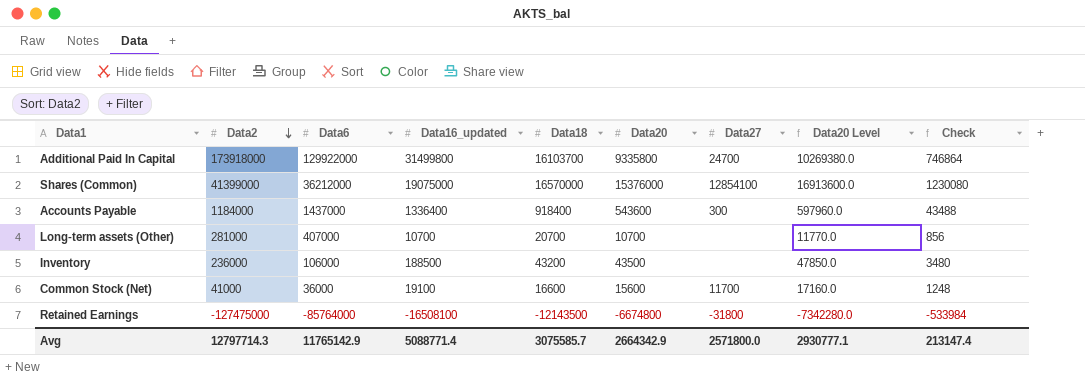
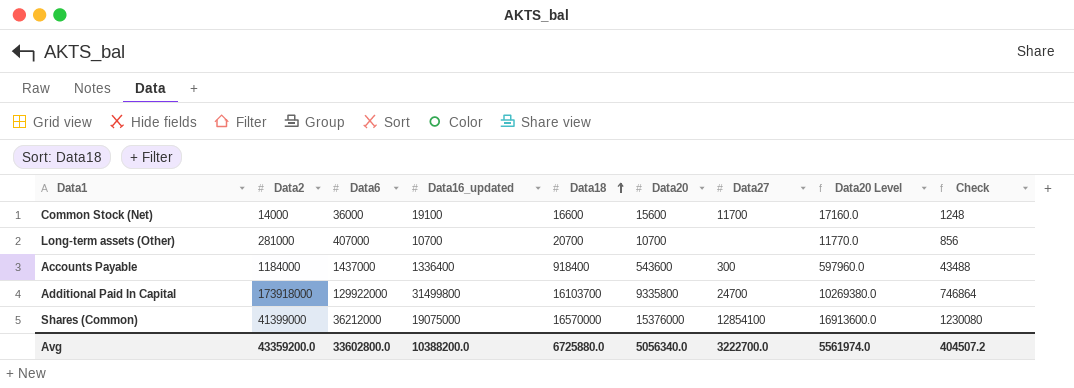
row order: Data2 descending -> Data18 ascending
row Inventory: 236000 | 106000 | 188500 | 43200 | 43500 | none | 47850.0 | 3480 -> none
row Retained Earnings: -127475000 | -85764000 | -16508100 | -12143500 | -6674800 | -31800 | -7342280.0 | -533984 -> none
Common Stock (Net) | Data2: 41000 -> 14000
Avg | Data2: 12797714.3 -> 43359200.0
Avg | Data6: 11765142.9 -> 33602800.0
Avg | Data16_updated: 5088771.4 -> 10388200.0
Avg | Data18: 3075585.7 -> 6725880.0
Avg | Data20: 2664342.9 -> 5056340.0
Avg | Data27: 2571800.0 -> 3222700.0
Avg | Data20 Level: 2930777.1 -> 5561974.0
Avg | Check: 213147.4 -> 404507.2

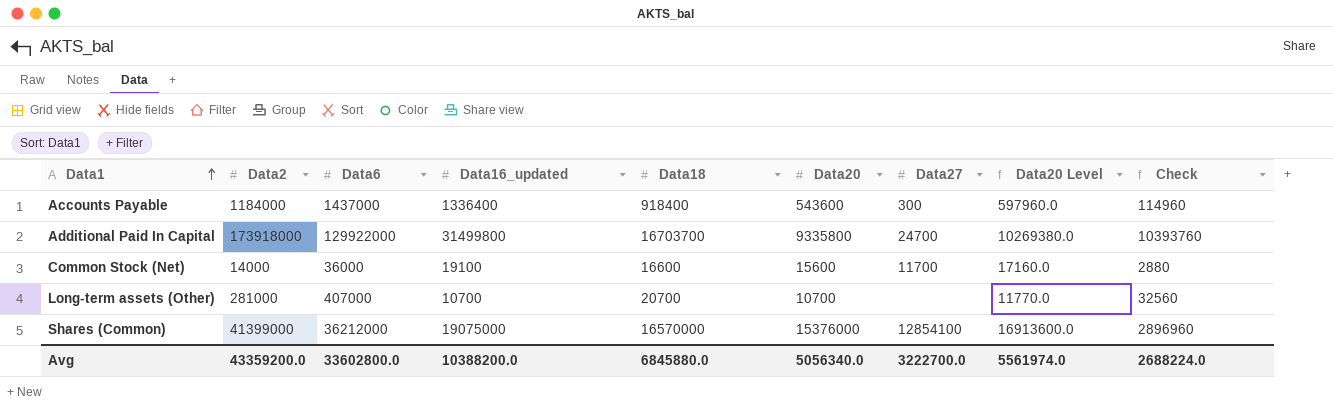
row order: Data18 ascending -> Data1 ascending
column Check | formula: [Data20] * 0.08 -> [Data6] * 0.08
Additional Paid In Capital | Data18: 16103700 -> 16703700
Avg | Data18: 6725880.0 -> 6845880.0
Avg | Check: 404507.2 -> 2688224.0

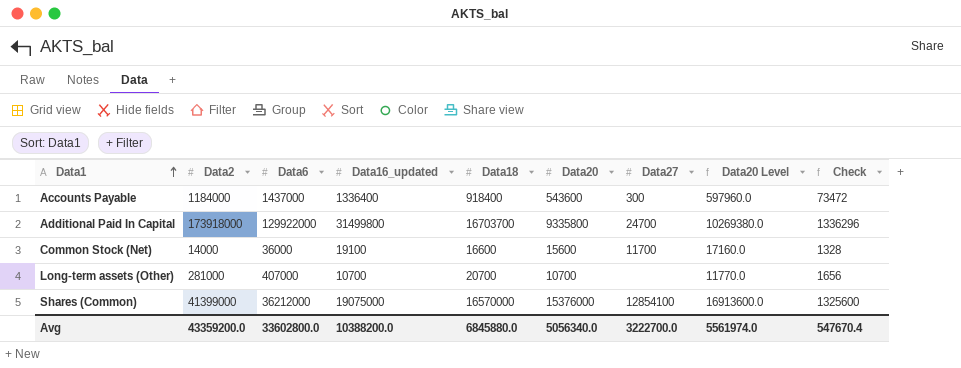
column Check | formula: [Data6] * 0.08 -> [Data18] * 0.08
Avg | Check: 2688224.0 -> 547670.4

